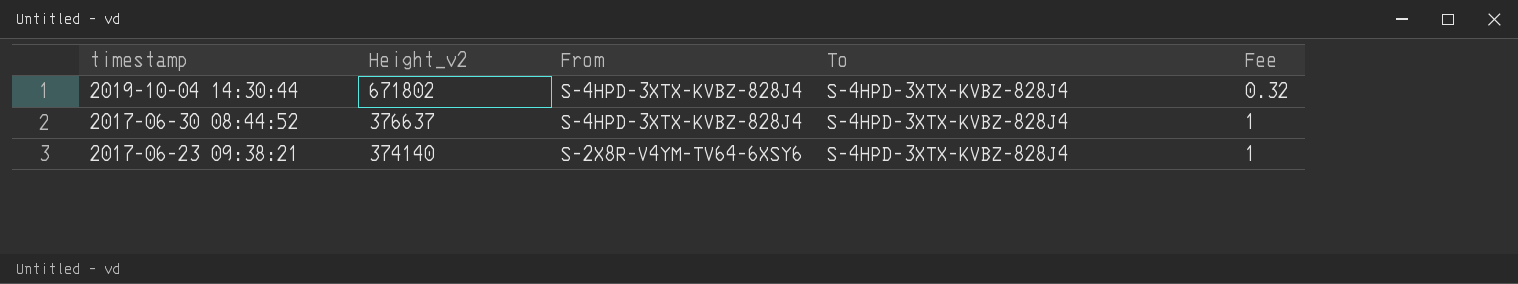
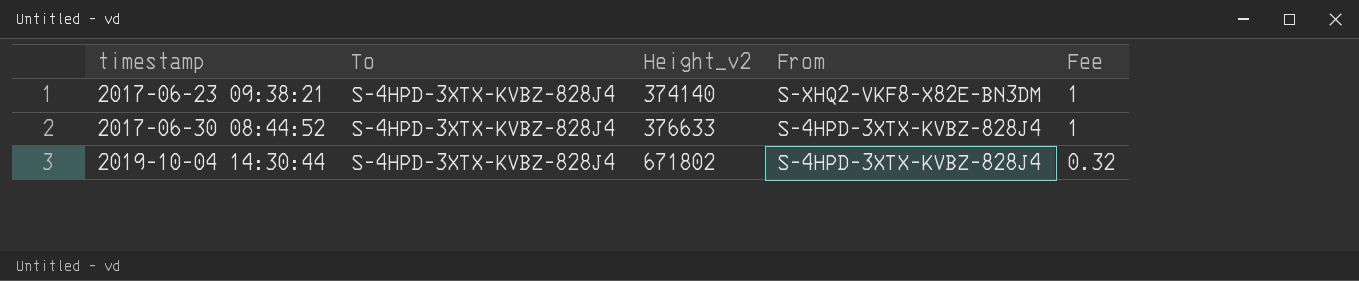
row order: timestamp descending -> timestamp ascending
column To | position: 4 -> 2
2017-06-23 09:38:21 | From: S-2X8R-V4YM-TV64-6XSY6 -> S-XHQ2-VKF8-X82E-BN3DM
2017-06-30 08:44:52 | Height_v2: 376637 -> 376633

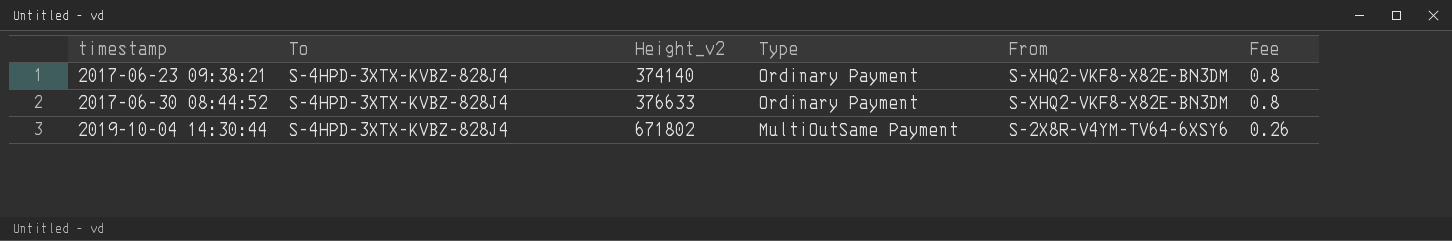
column Type | position: none -> 4
2017-06-23 09:38:21 | Fee: 1 -> 0.8
2017-06-30 08:44:52 | From: S-4HPD-3XTX-KVBZ-828J4 -> S-XHQ2-VKF8-X82E-BN3DM
2017-06-30 08:44:52 | Fee: 1 -> 0.8
2019-10-04 14:30:44 | From: S-4HPD-3XTX-KVBZ-828J4 -> S-2X8R-V4YM-TV64-6XSY6
2019-10-04 14:30:44 | Fee: 0.32 -> 0.26

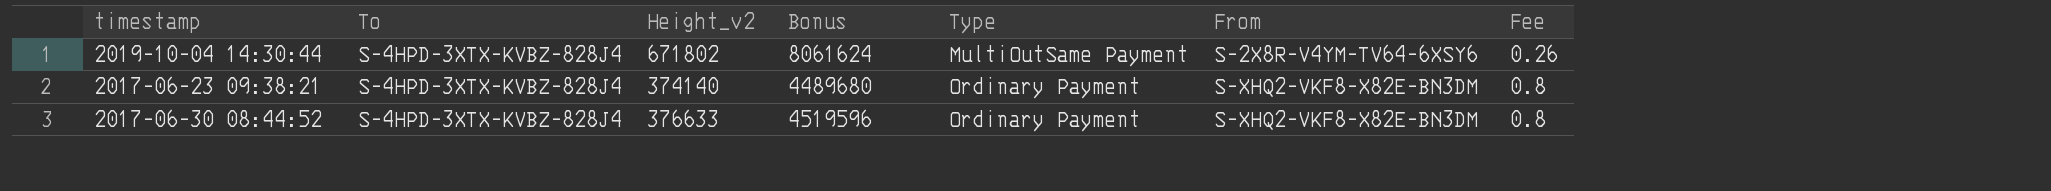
row order: timestamp ascending -> Type ascending
column Bonus | formula: none -> [Height_v2] * 12

